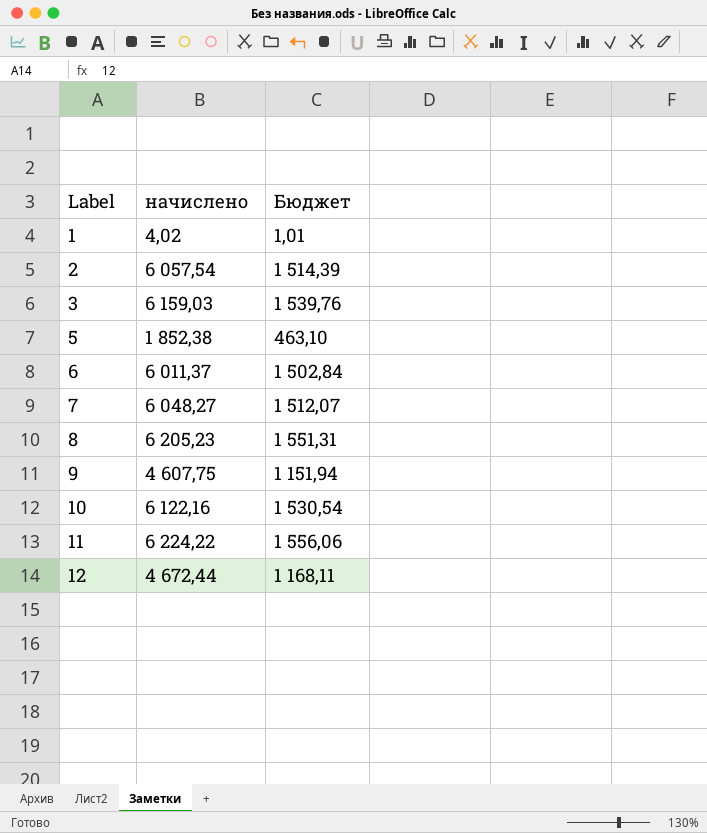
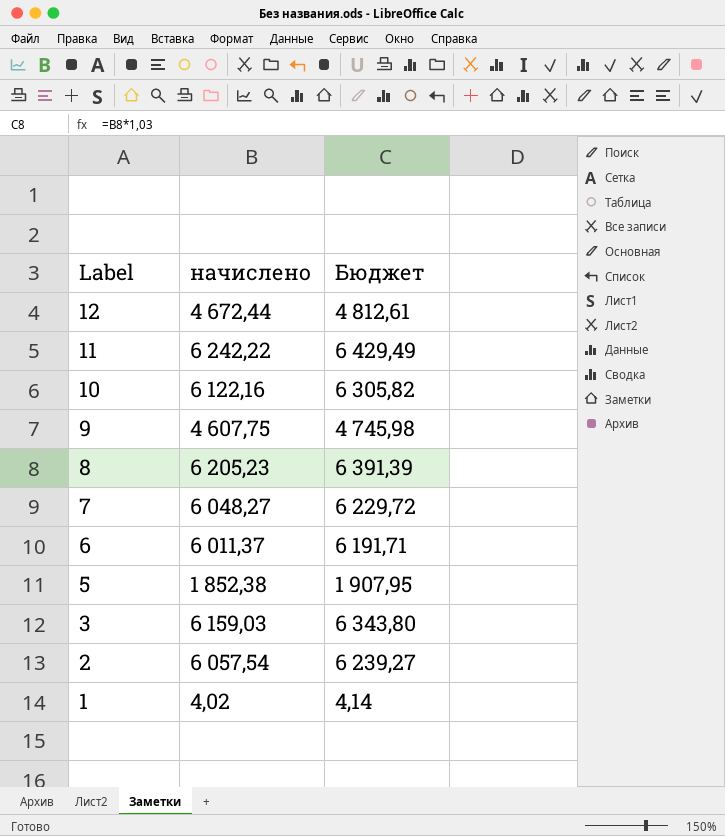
row order: Label ascending -> Label descending
column Бюджет | formula: [начислено] * 0,25 -> [начислено] * 1,03
11 | начислено: 6 224,22 -> 6 242,22

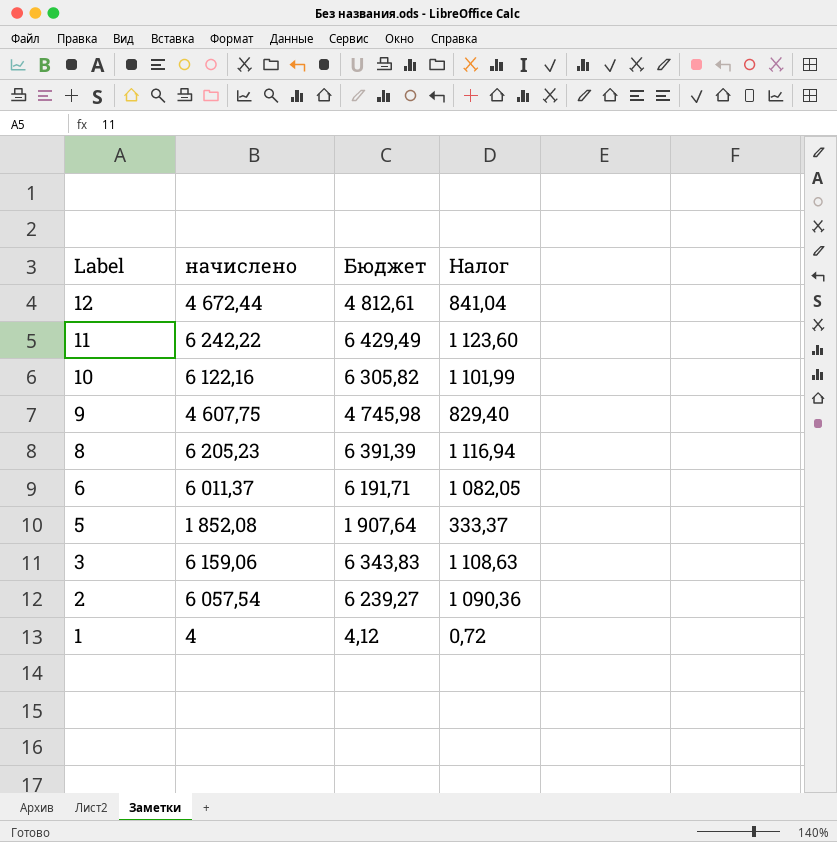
column Налог | formula: none -> [начислено] * 0,18
row 7: 6 048,27 | 6 229,72 -> none
5 | начислено: 1 852,38 -> 1 852,08
5 | Бюджет: 1 907,95 -> 1 907,64
3 | начислено: 6 159,03 -> 6 159,06
3 | Бюджет: 6 343,80 -> 6 343,83
1 | начислено: 4,02 -> 4
1 | Бюджет: 4,14 -> 4,12

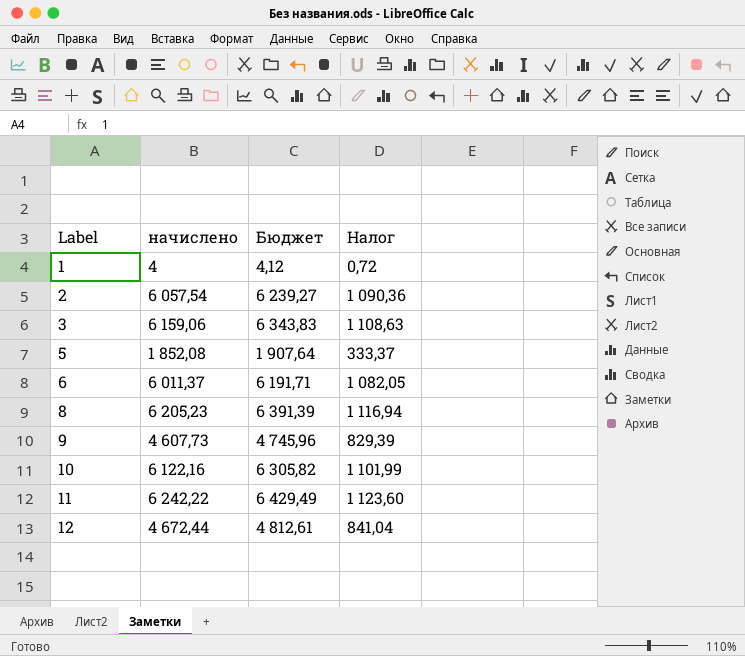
row order: Label descending -> Label ascending
9 | начислено: 4 607,75 -> 4 607,73
9 | Бюджет: 4 745,98 -> 4 745,96
9 | Налог: 829,40 -> 829,39

